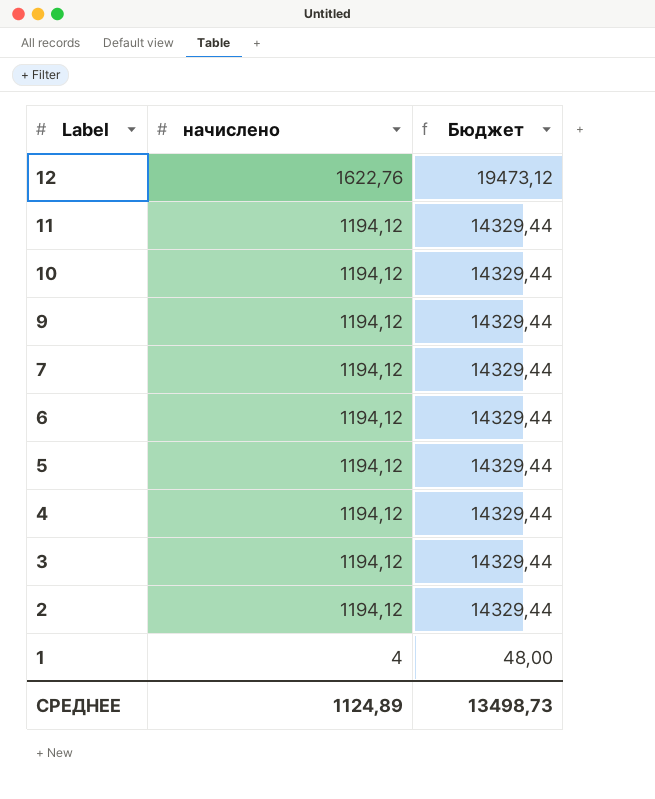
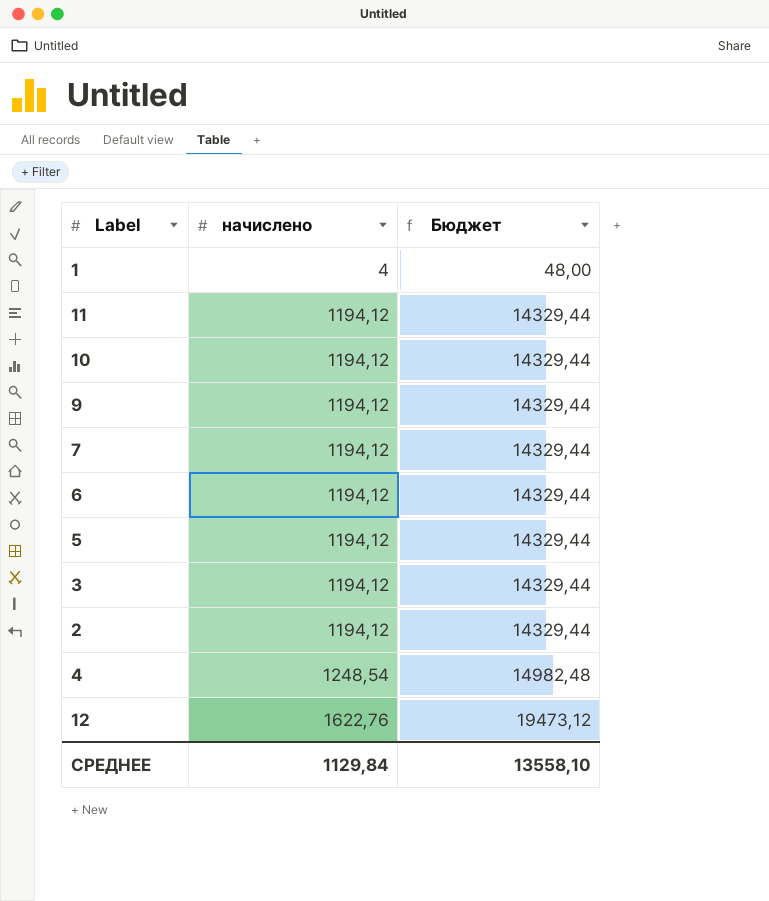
row order: Label descending -> начислено ascending
4 | начислено: 1194,12 -> 1248,54
4 | Бюджет: 14329,44 -> 14982,48
СРЕДНЕЕ | начислено: 1124,89 -> 1129,84
СРЕДНЕЕ | Бюджет: 13498,73 -> 13558,10

